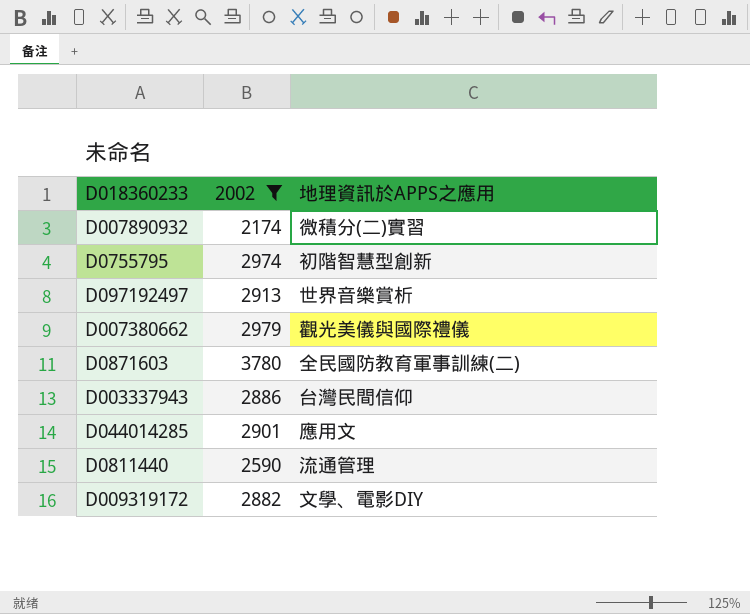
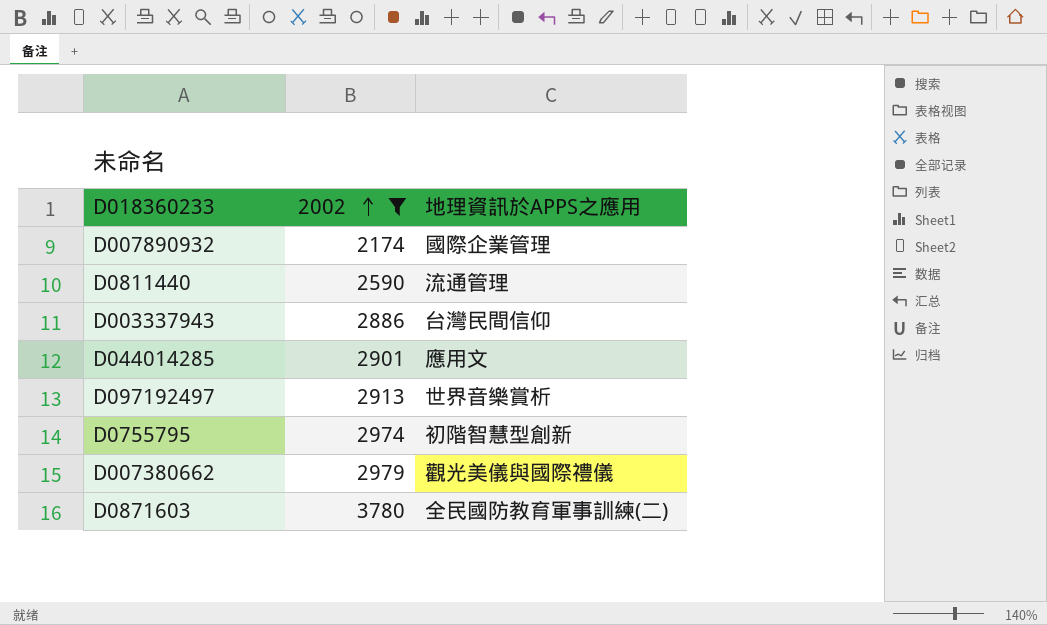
row order: none -> 2002 ascending
row D009319172: 2882 | 文學、電影DIY -> none
D007890932 | 地理資訊於APPS之應用: 微積分(二)實習 -> 國際企業管理

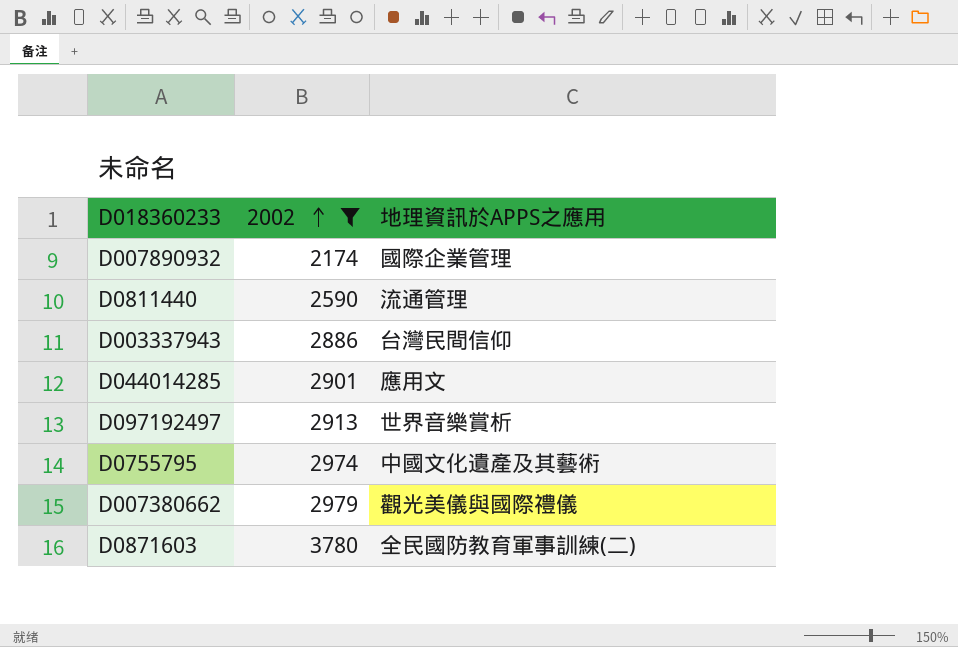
D0755795 | 地理資訊於APPS之應用: 初階智慧型創新 -> 中國文化遺產及其藝術

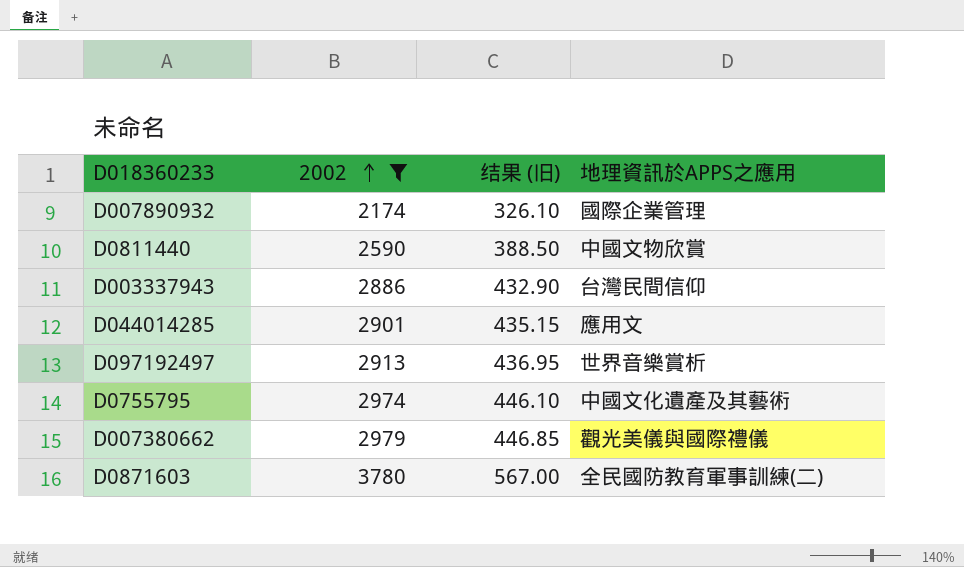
column 结果 (旧) | formula: none -> [2002] * 0.15
D0811440 | 地理資訊於APPS之應用: 流通管理 -> 中國文物欣賞

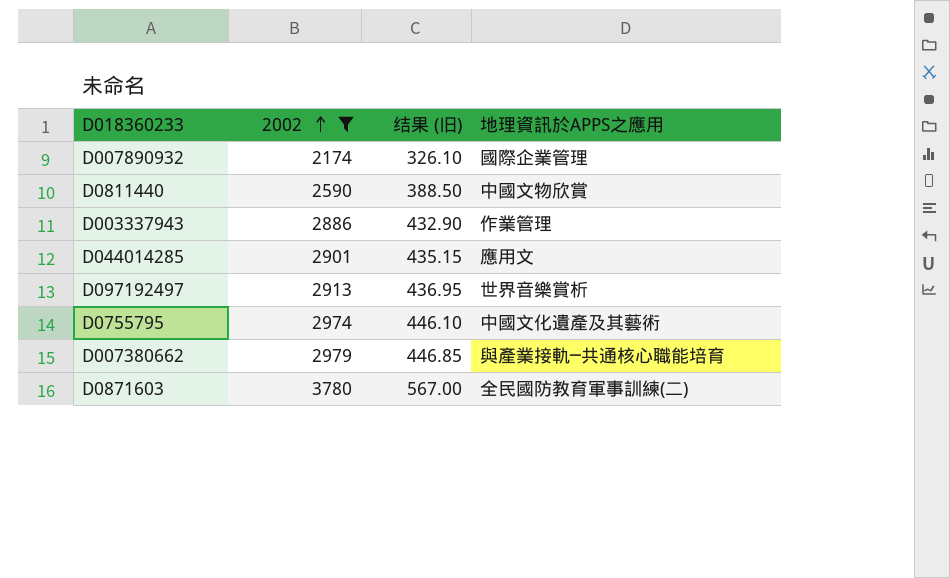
D003337943 | 地理資訊於APPS之應用: 台灣民間信仰 -> 作業管理
D007380662 | 地理資訊於APPS之應用: 觀光美儀與國際禮儀 -> 與產業接軌─共通核心職能培育

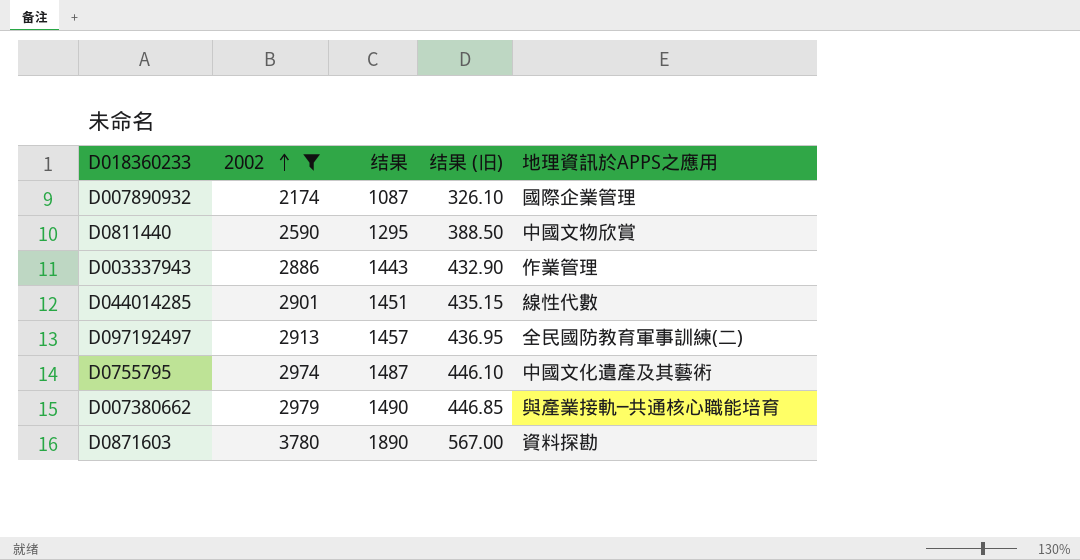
column 结果 | formula: none -> [2002] * 0.5
D044014285 | 地理資訊於APPS之應用: 應用文 -> 線性代數
D097192497 | 地理資訊於APPS之應用: 世界音樂賞析 -> 全民國防教育軍事訓練(二)
D0871603 | 地理資訊於APPS之應用: 全民國防教育軍事訓練(二) -> 資料探勘

